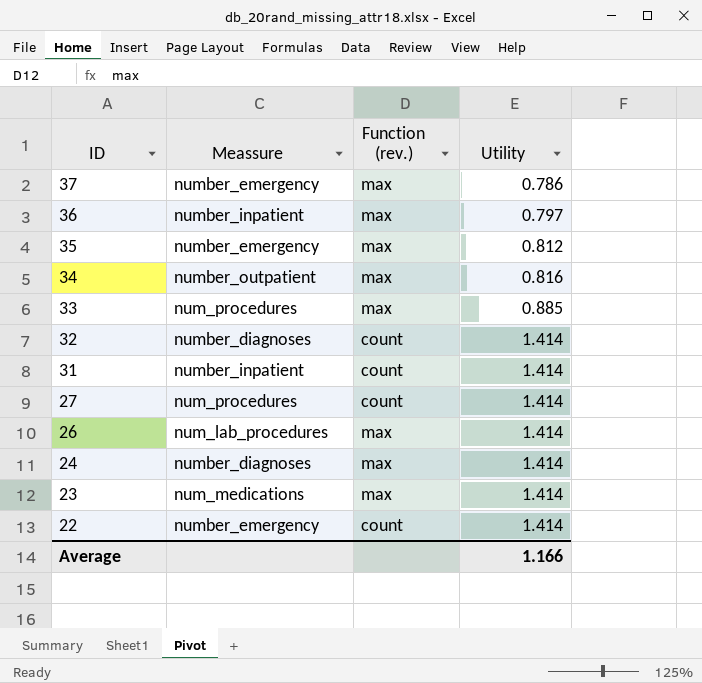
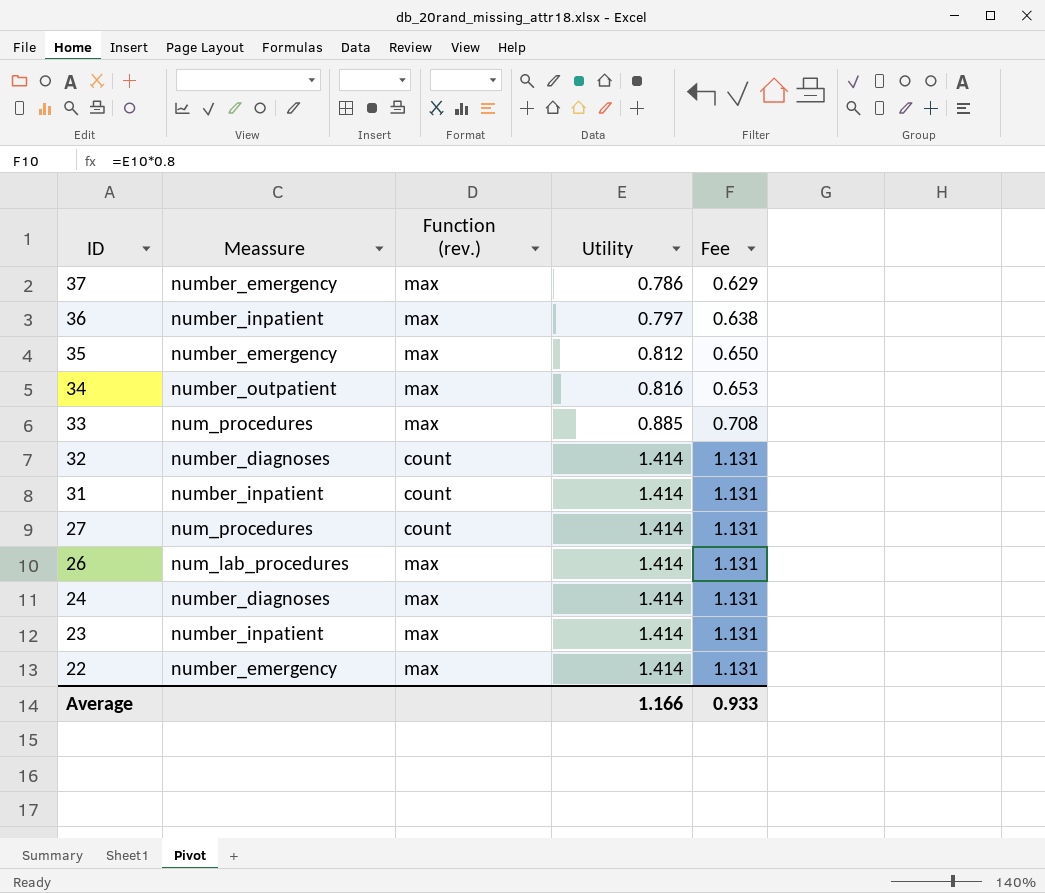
column Fee | formula: none -> [Utility] * 0.8
23 | Meassure: num_medications -> number_inpatient
22 | Function (rev.): count -> max

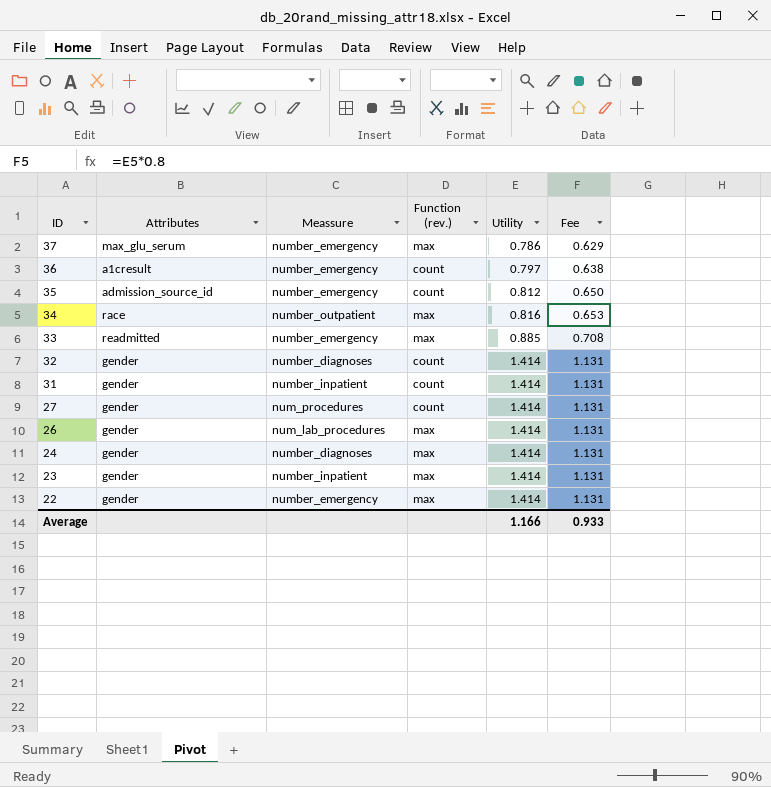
column Attributes | position: none -> 2
36 | Meassure: number_inpatient -> number_emergency
36 | Function (rev.): max -> count
35 | Function (rev.): max -> count
33 | Meassure: num_procedures -> number_emergency

